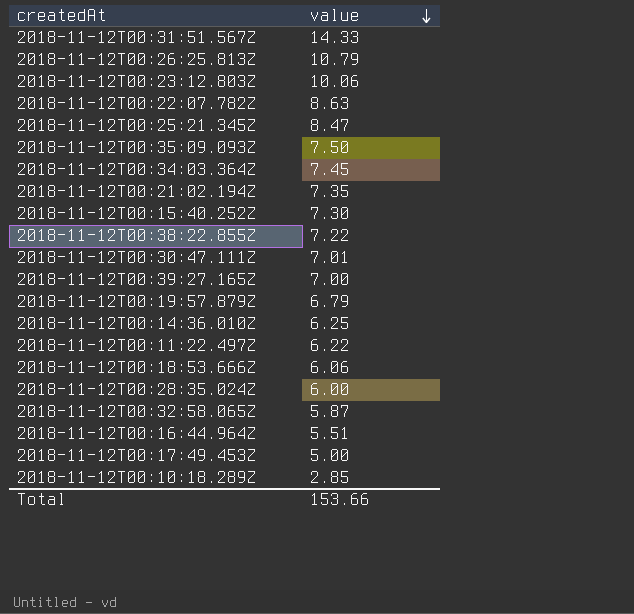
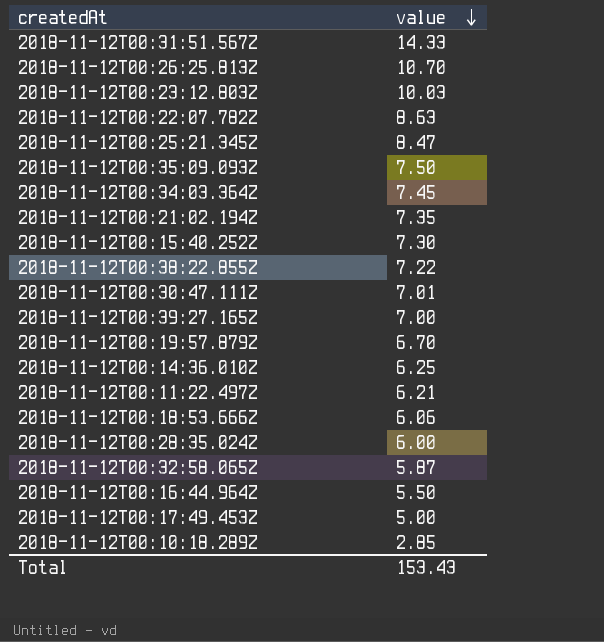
2018-11-12T00:26:25.813Z | value: 10.79 -> 10.70
2018-11-12T00:23:12.803Z | value: 10.06 -> 10.03
2018-11-12T00:19:57.879Z | value: 6.79 -> 6.70
2018-11-12T00:11:22.497Z | value: 6.22 -> 6.21
2018-11-12T00:16:44.964Z | value: 5.51 -> 5.50
Total | value: 153.66 -> 153.43

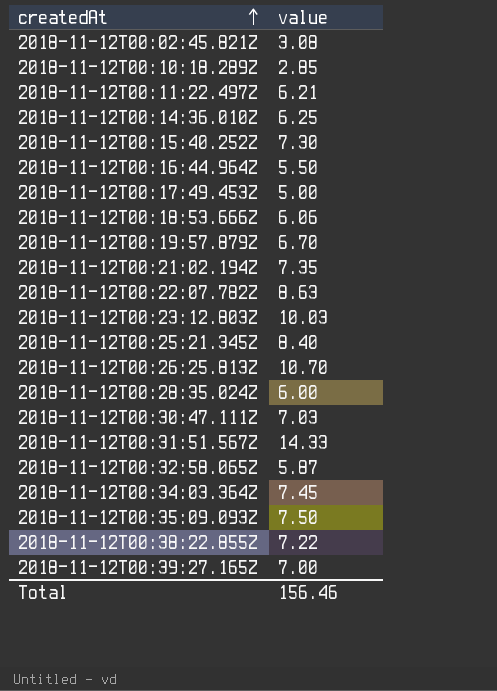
row order: value descending -> createdAt ascending
row 2018-11-12T00:02:45.821Z: none -> 3.08
2018-11-12T00:25:21.345Z | value: 8.47 -> 8.40
2018-11-12T00:30:47.111Z | value: 7.01 -> 7.03
Total | value: 153.43 -> 156.46

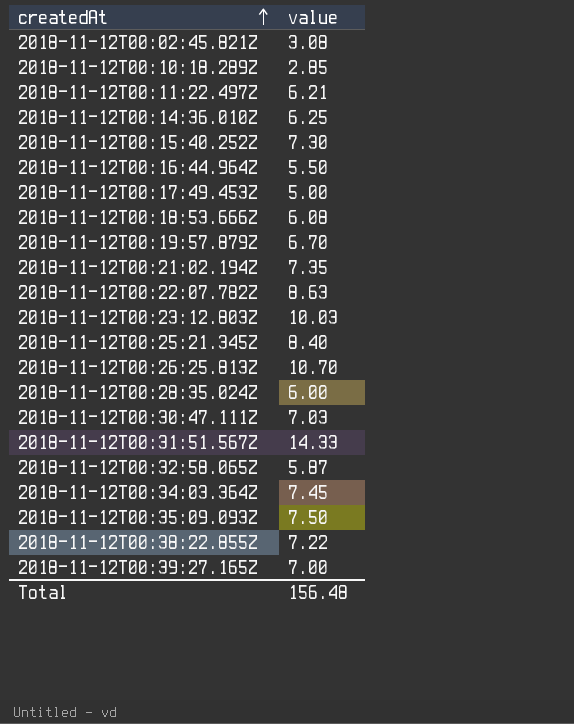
2018-11-12T00:18:53.666Z | value: 6.06 -> 6.08
Total | value: 156.46 -> 156.48

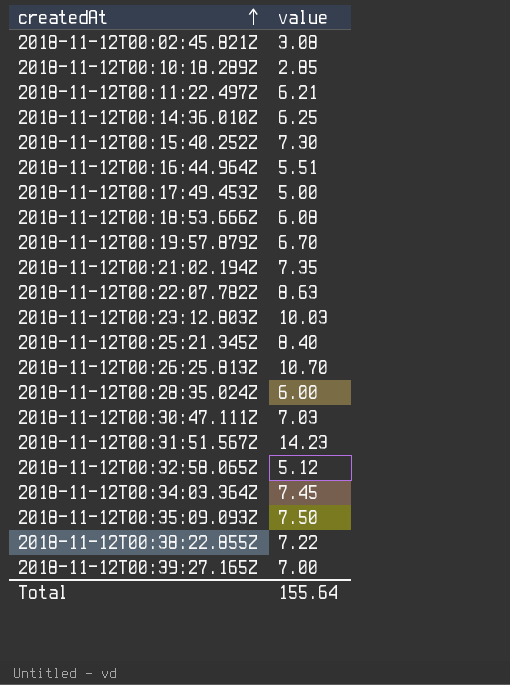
2018-11-12T00:16:44.964Z | value: 5.50 -> 5.51
2018-11-12T00:31:51.567Z | value: 14.33 -> 14.23
2018-11-12T00:32:58.065Z | value: 5.87 -> 5.12
Total | value: 156.48 -> 155.64

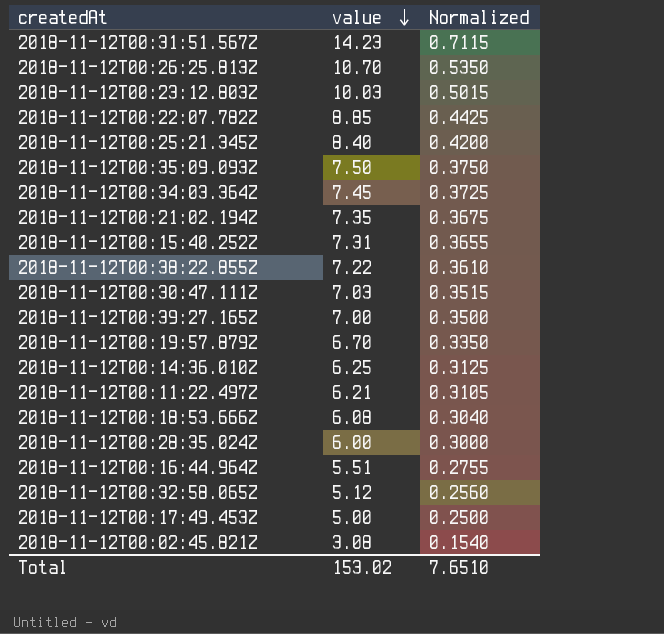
row order: createdAt ascending -> value descending
column Normalized | formula: none -> [value] * 0.05
row 2018-11-12T00:10:18.289Z: 2.85 -> none
2018-11-12T00:22:07.782Z | value: 8.63 -> 8.85
2018-11-12T00:15:40.252Z | value: 7.30 -> 7.31
Total | value: 155.64 -> 153.02

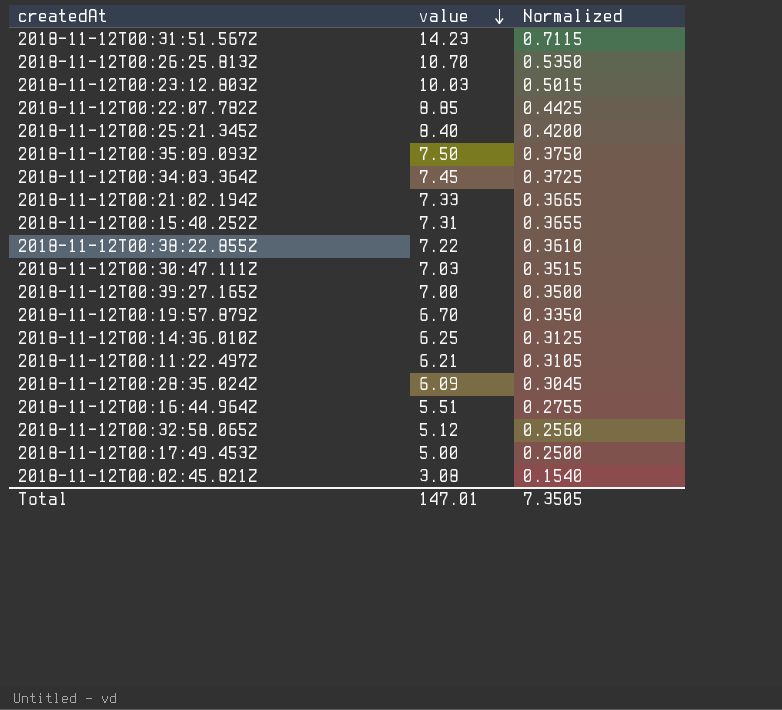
row 2018-11-12T00:18:53.666Z: 6.08 | 0.3040 -> none
2018-11-12T00:21:02.194Z | value: 7.35 -> 7.33
2018-11-12T00:21:02.194Z | Normalized: 0.3675 -> 0.3665
2018-11-12T00:28:35.024Z | value: 6.00 -> 6.09
2018-11-12T00:28:35.024Z | Normalized: 0.3000 -> 0.3045
Total | value: 153.02 -> 147.01
Total | Normalized: 7.6510 -> 7.3505

